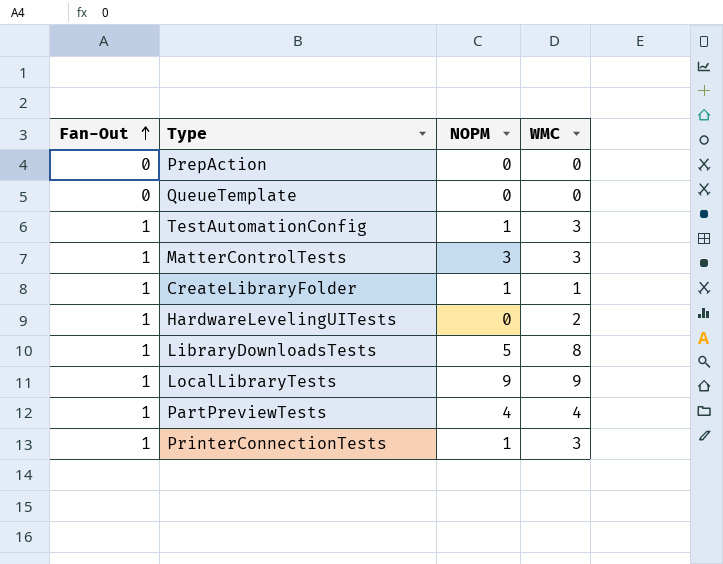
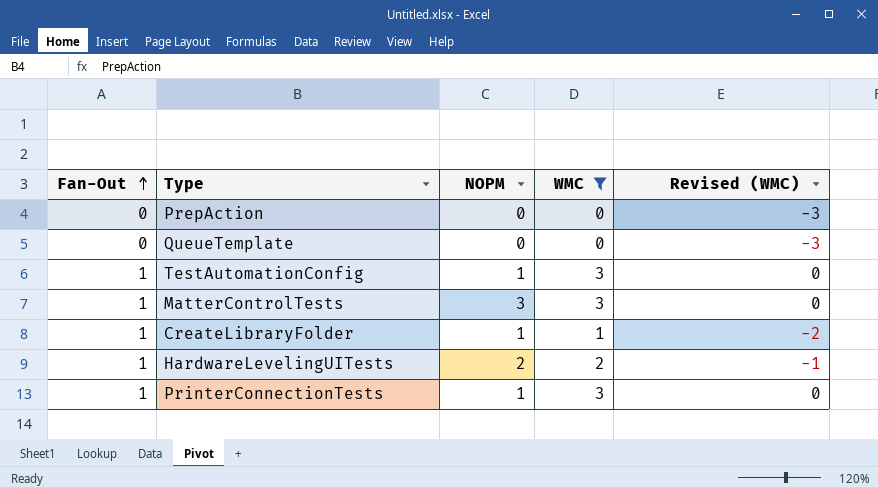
filter: none -> WMC <= 3
column Revised (WMC) | formula: none -> [WMC] - 3
HardwareLevelingUITests | NOPM: 0 -> 2

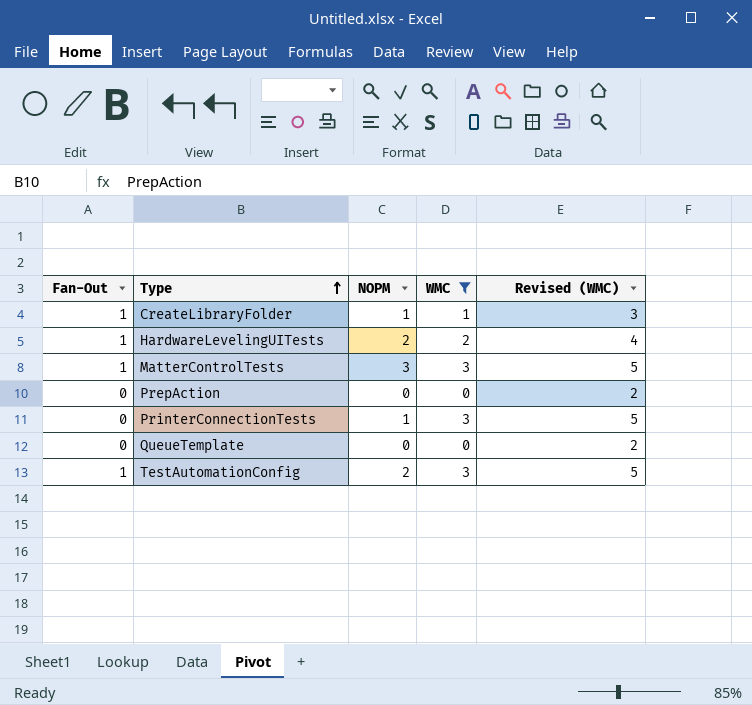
row order: Fan-Out ascending -> Type ascending
column Revised (WMC) | formula: [WMC] - 3 -> [WMC] + 2
PrinterConnectionTests | Fan-Out: 1 -> 0
TestAutomationConfig | NOPM: 1 -> 2

